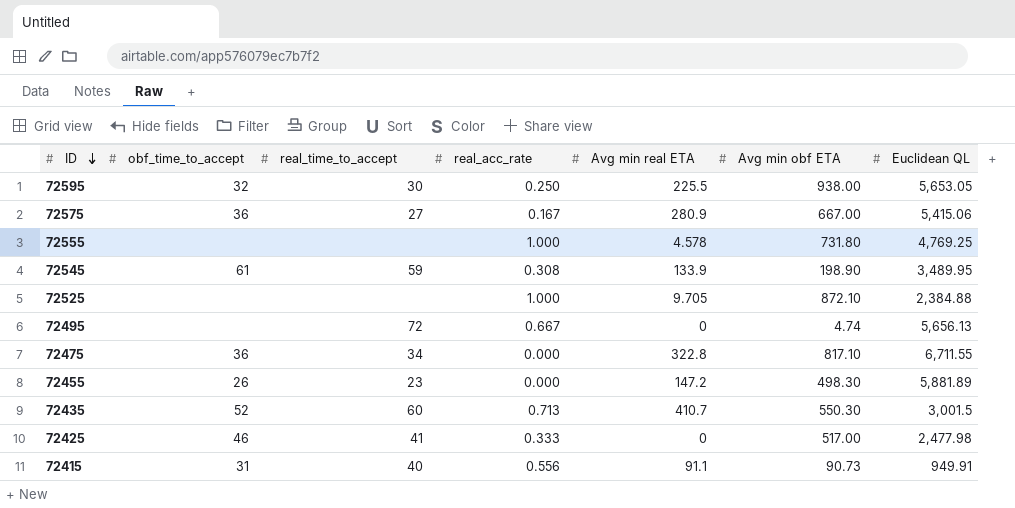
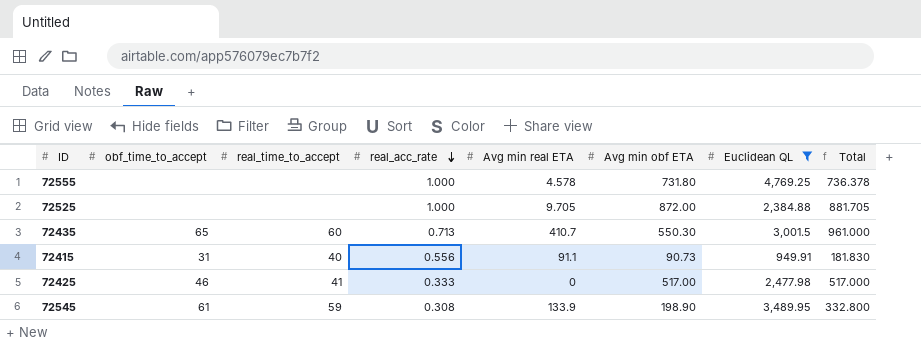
filter: none -> Euclidean QL <= 4,769.25
row order: ID descending -> real_acc_rate descending
column Total | formula: none -> [Avg min real ETA] + [Avg min obf ETA]
72525 | Avg min obf ETA: 872.10 -> 872.00
72435 | obf_time_to_accept: 52 -> 65

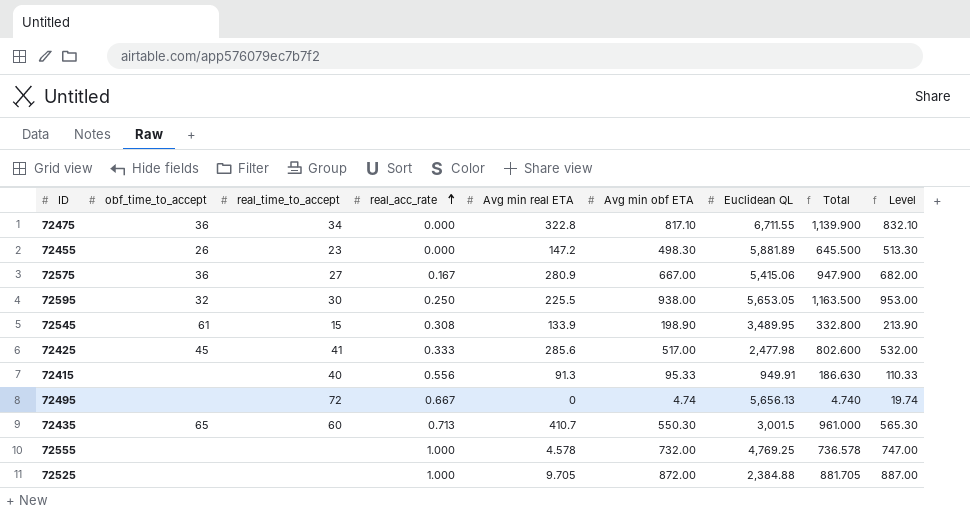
filter: Euclidean QL <= 4,769.25 -> none
row order: real_acc_rate descending -> real_acc_rate ascending
column Level | formula: none -> [Avg min obf ETA] + 15
72545 | real_time_to_accept: 59 -> 15
72425 | obf_time_to_accept: 46 -> 45
72425 | Avg min real ETA: 0 -> 285.6
72425 | Total: 517.000 -> 802.600
72415 | obf_time_to_accept: 31 -> none
72415 | Avg min real ETA: 91.1 -> 91.3
72415 | Avg min obf ETA: 90.73 -> 95.33
72415 | Total: 181.830 -> 186.630
72555 | Avg min obf ETA: 731.80 -> 732.00
72555 | Total: 736.378 -> 736.578

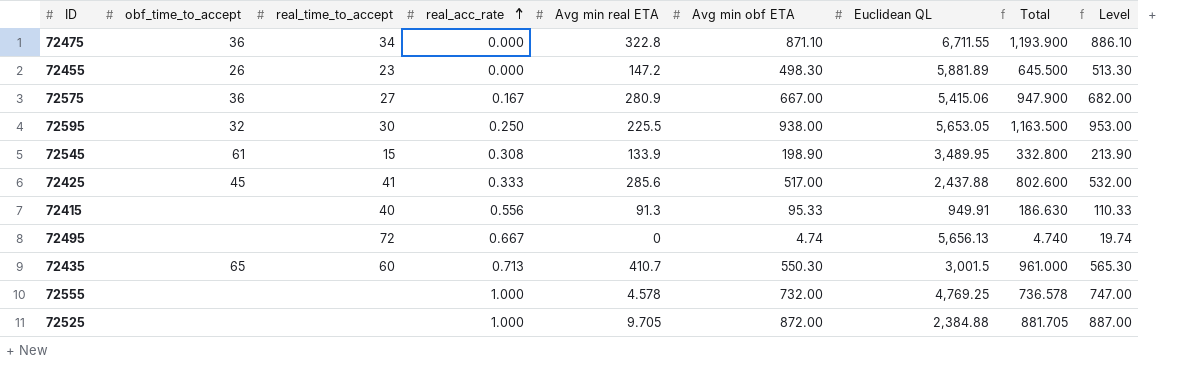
72475 | Avg min obf ETA: 817.10 -> 871.10
72475 | Total: 1,139.900 -> 1,193.900
72475 | Level: 832.10 -> 886.10
72425 | Euclidean QL: 2,477.98 -> 2,437.88

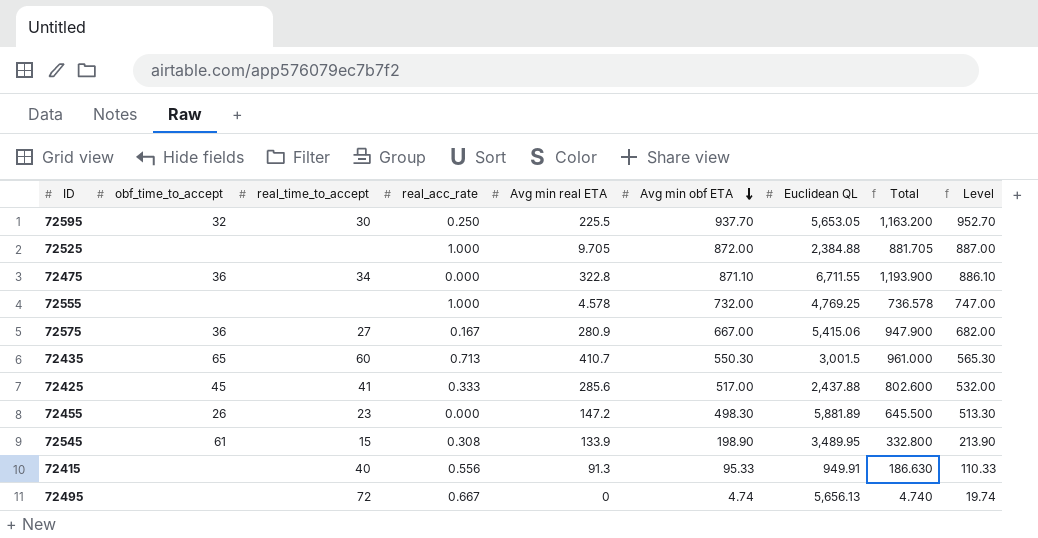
row order: real_acc_rate ascending -> Avg min obf ETA descending
72595 | Avg min obf ETA: 938.00 -> 937.70
72595 | Total: 1,163.500 -> 1,163.200
72595 | Level: 953.00 -> 952.70

